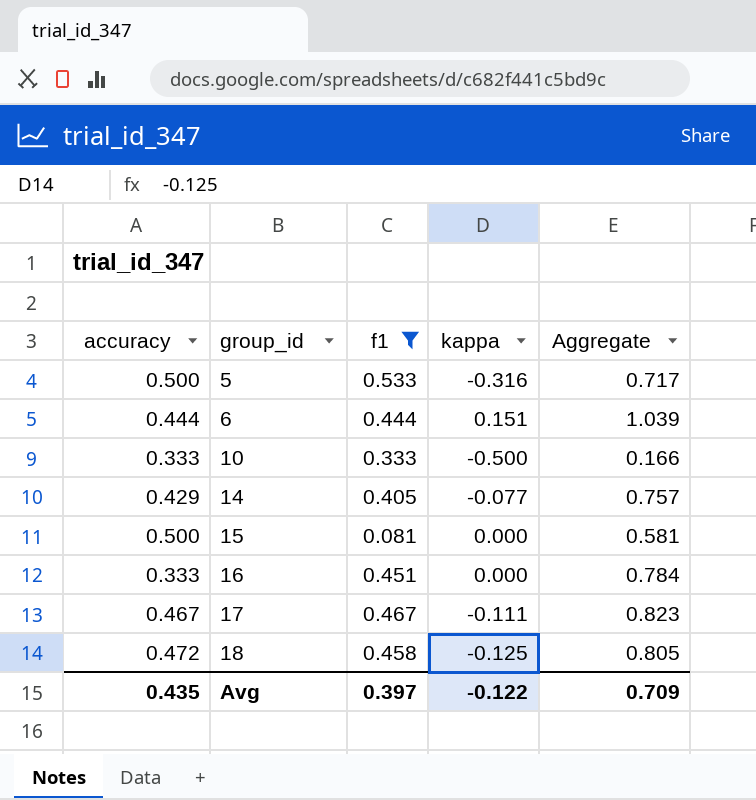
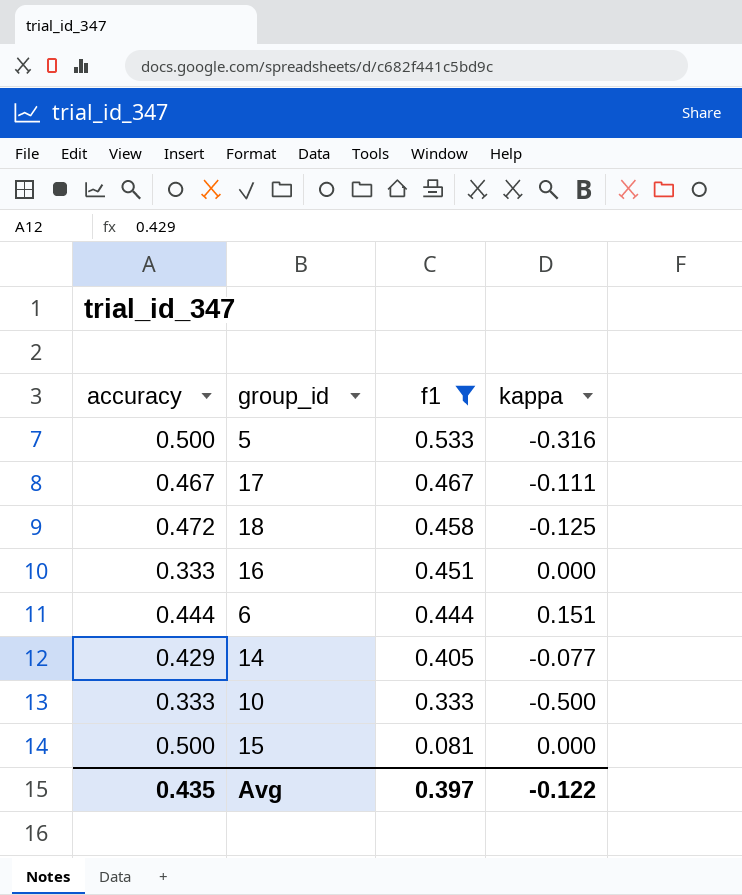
row order: group_id ascending -> f1 descending
column Aggregate | formula: [accuracy] + [f1] + [kappa] -> none

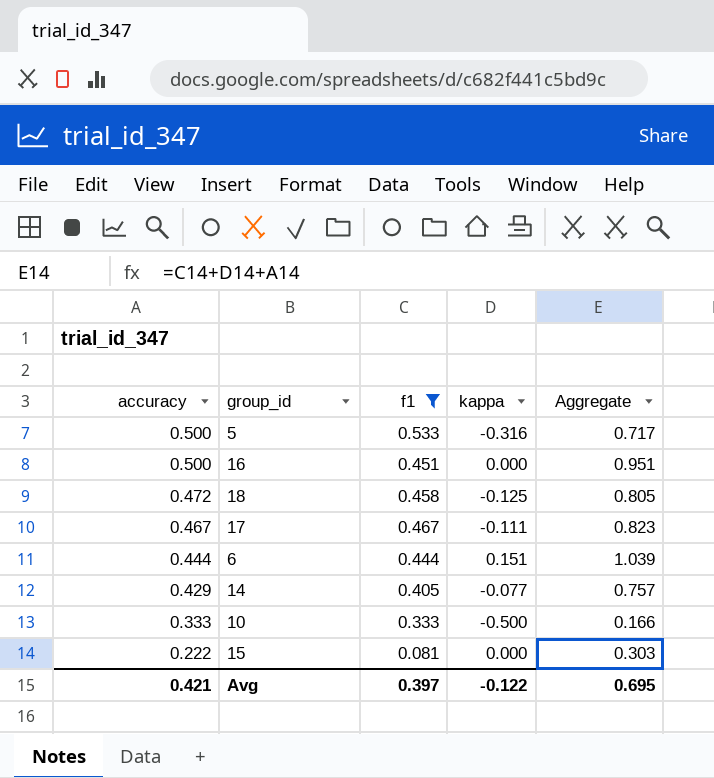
row order: f1 descending -> accuracy descending
column Aggregate | formula: none -> [accuracy] + [f1] + [kappa]
16 | accuracy: 0.333 -> 0.500
15 | accuracy: 0.500 -> 0.222
Avg | accuracy: 0.435 -> 0.421

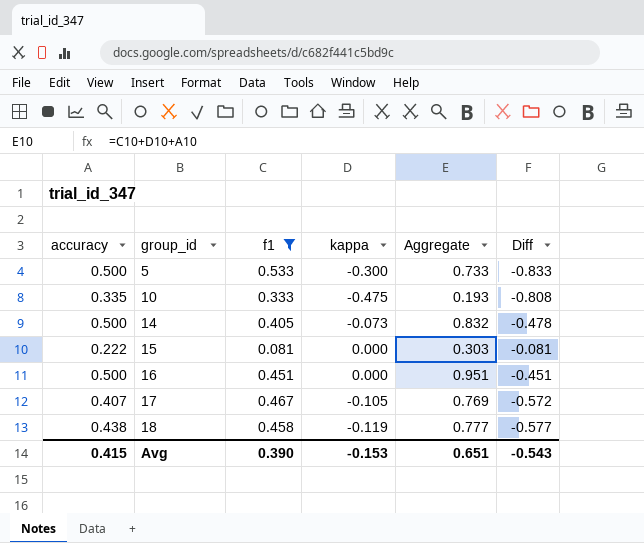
row order: accuracy descending -> group_id ascending
column Diff | formula: none -> [kappa] - [f1]
row 6: 0.444 | 0.444 | 0.151 | 1.039 -> none
5 | kappa: -0.316 -> -0.300
5 | Aggregate: 0.717 -> 0.733
10 | accuracy: 0.333 -> 0.335
10 | kappa: -0.500 -> -0.475
10 | Aggregate: 0.166 -> 0.193
14 | accuracy: 0.429 -> 0.500
14 | kappa: -0.077 -> -0.073
14 | Aggregate: 0.757 -> 0.832
17 | accuracy: 0.467 -> 0.407
17 | kappa: -0.111 -> -0.105
17 | Aggregate: 0.823 -> 0.769
18 | accuracy: 0.472 -> 0.438
18 | kappa: -0.125 -> -0.119
18 | Aggregate: 0.805 -> 0.777
Avg | accuracy: 0.421 -> 0.415
Avg | f1: 0.397 -> 0.390
Avg | kappa: -0.122 -> -0.153
Avg | Aggregate: 0.695 -> 0.651

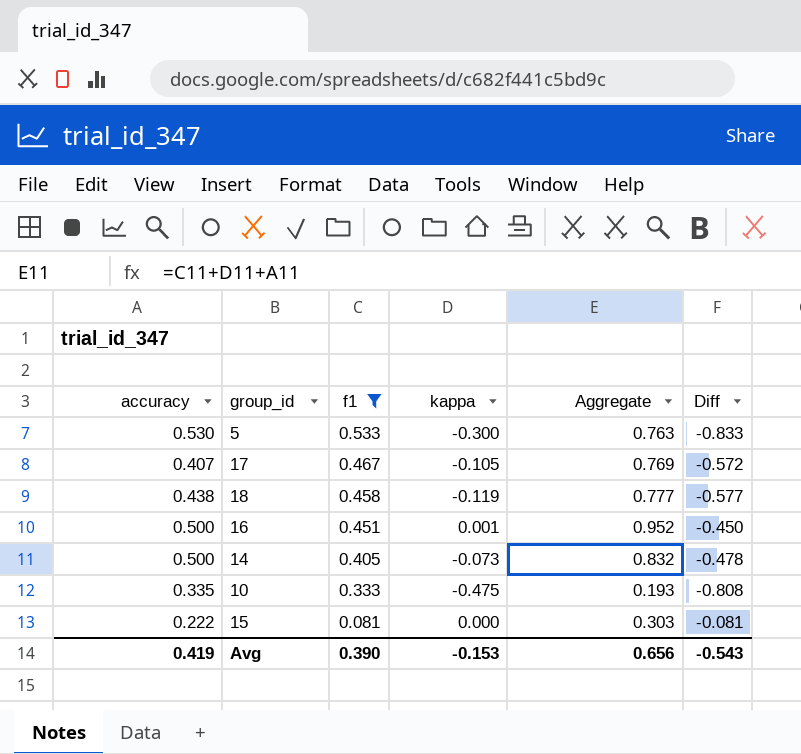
row order: group_id ascending -> f1 descending
5 | accuracy: 0.500 -> 0.530
5 | Aggregate: 0.733 -> 0.763
16 | kappa: 0.000 -> 0.001
16 | Aggregate: 0.951 -> 0.952
16 | Diff: -0.451 -> -0.450
Avg | accuracy: 0.415 -> 0.419
Avg | Aggregate: 0.651 -> 0.656

